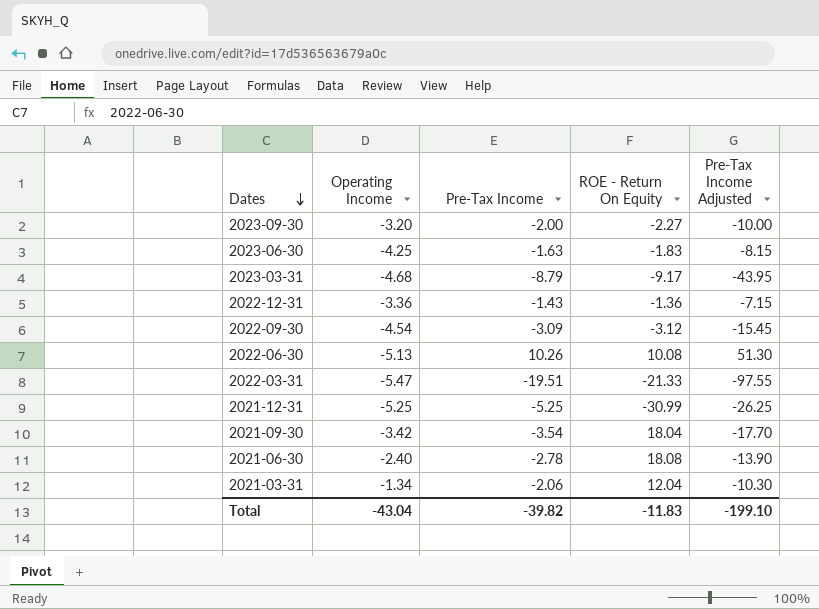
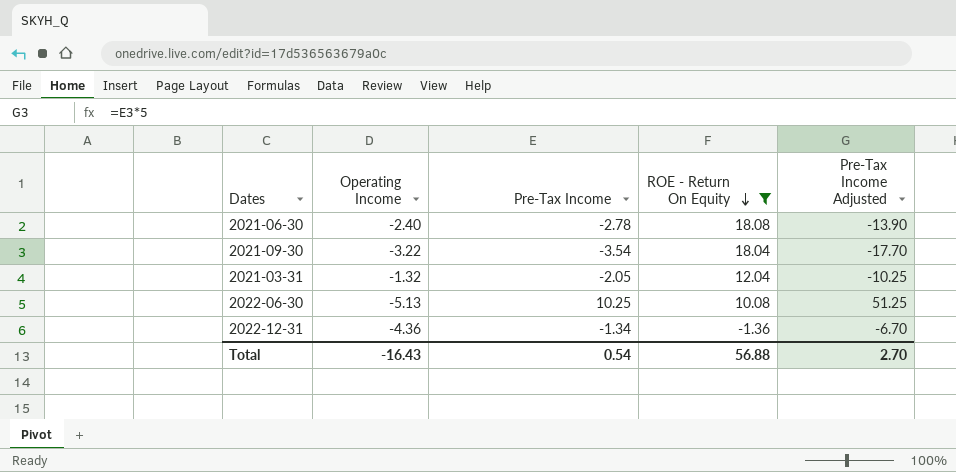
filter: none -> ROE - Return On Equity >= -1.36
row order: Dates descending -> ROE - Return On Equity descending
2021-09-30 | Operating Income: -3.42 -> -3.22
2021-03-31 | Operating Income: -1.34 -> -1.32
2021-03-31 | Pre-Tax Income: -2.06 -> -2.05
2021-03-31 | Pre-Tax Income Adjusted: -10.30 -> -10.25
2022-06-30 | Pre-Tax Income: 10.26 -> 10.25
2022-06-30 | Pre-Tax Income Adjusted: 51.30 -> 51.25
2022-12-31 | Operating Income: -3.36 -> -4.36
2022-12-31 | Pre-Tax Income: -1.43 -> -1.34
2022-12-31 | Pre-Tax Income Adjusted: -7.15 -> -6.70
Total | Operating Income: -43.04 -> -16.43
Total | Pre-Tax Income: -39.82 -> 0.54
Total | ROE - Return On Equity: -11.83 -> 56.88
Total | Pre-Tax Income Adjusted: -199.10 -> 2.70

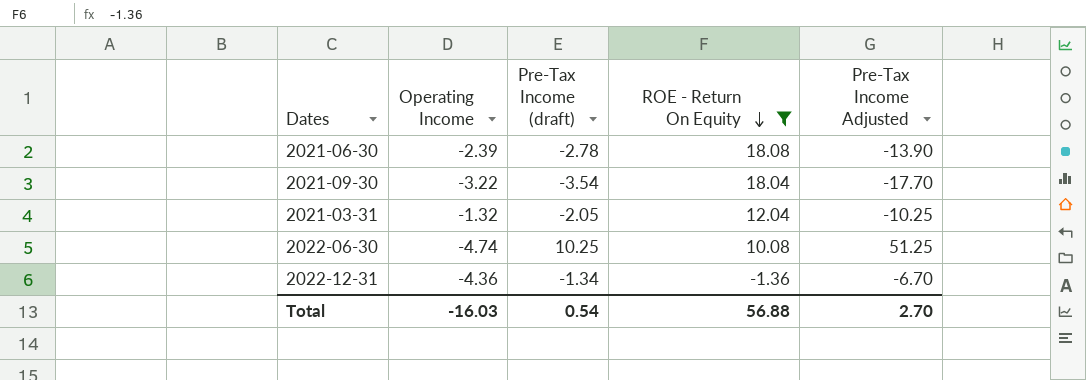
column name: Pre-Tax Income -> Pre-Tax Income (draft)
2021-06-30 | Operating Income: -2.40 -> -2.39
2022-06-30 | Operating Income: -5.13 -> -4.74
Total | Operating Income: -16.43 -> -16.03

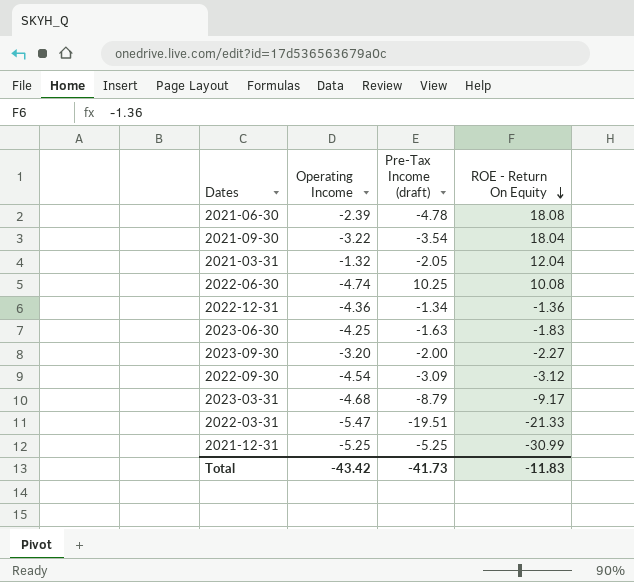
filter: ROE - Return On Equity >= -1.36 -> none
column Pre-Tax Income Adjusted | formula: [Pre-Tax Income (draft)] * 5 -> none
2021-06-30 | Pre-Tax Income (draft): -2.78 -> -4.78
Total | Operating Income: -16.03 -> -43.42
Total | Pre-Tax Income (draft): 0.54 -> -41.73
Total | ROE - Return On Equity: 56.88 -> -11.83

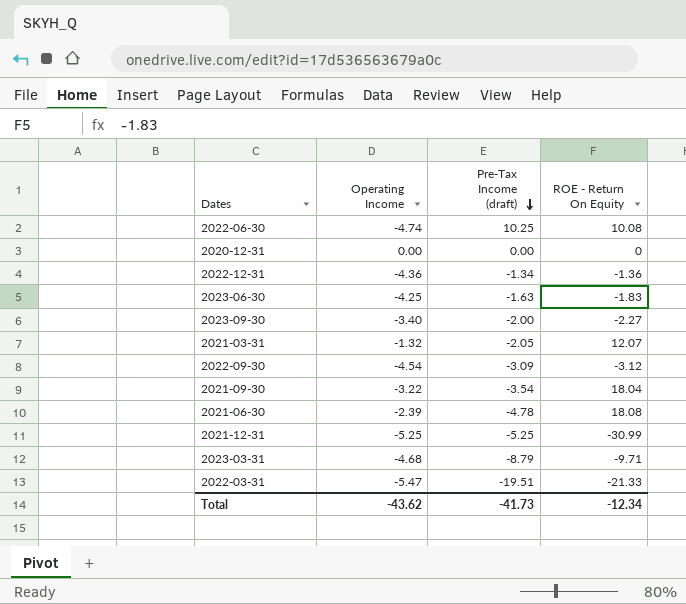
row order: ROE - Return On Equity descending -> Pre-Tax Income (draft) descending
row 2020-12-31: none -> 0.00 | 0.00 | 0
2023-09-30 | Operating Income: -3.20 -> -3.40
2021-03-31 | ROE - Return On Equity: 12.04 -> 12.07
2023-03-31 | ROE - Return On Equity: -9.17 -> -9.71
Total | Operating Income: -43.42 -> -43.62
Total | ROE - Return On Equity: -11.83 -> -12.34

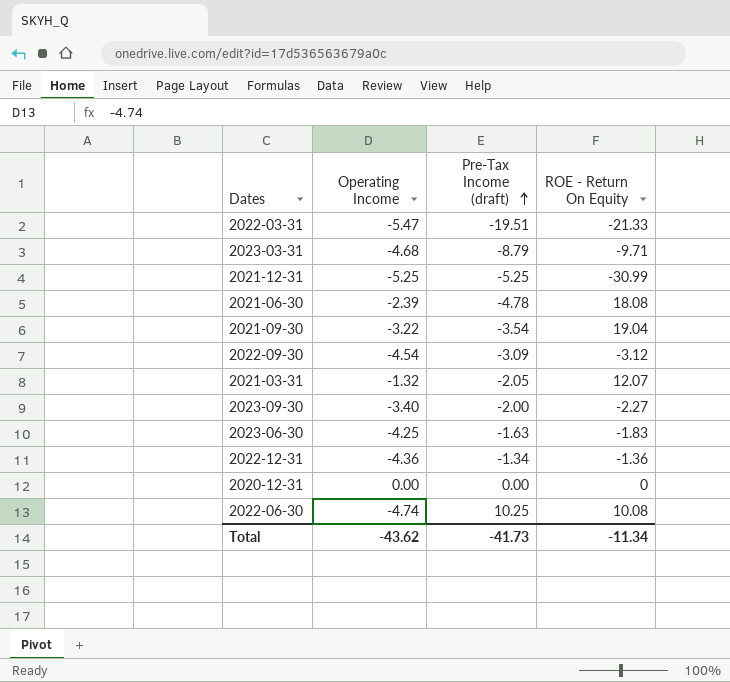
row order: Pre-Tax Income (draft) descending -> Pre-Tax Income (draft) ascending
2021-09-30 | ROE - Return On Equity: 18.04 -> 19.04
Total | ROE - Return On Equity: -12.34 -> -11.34

